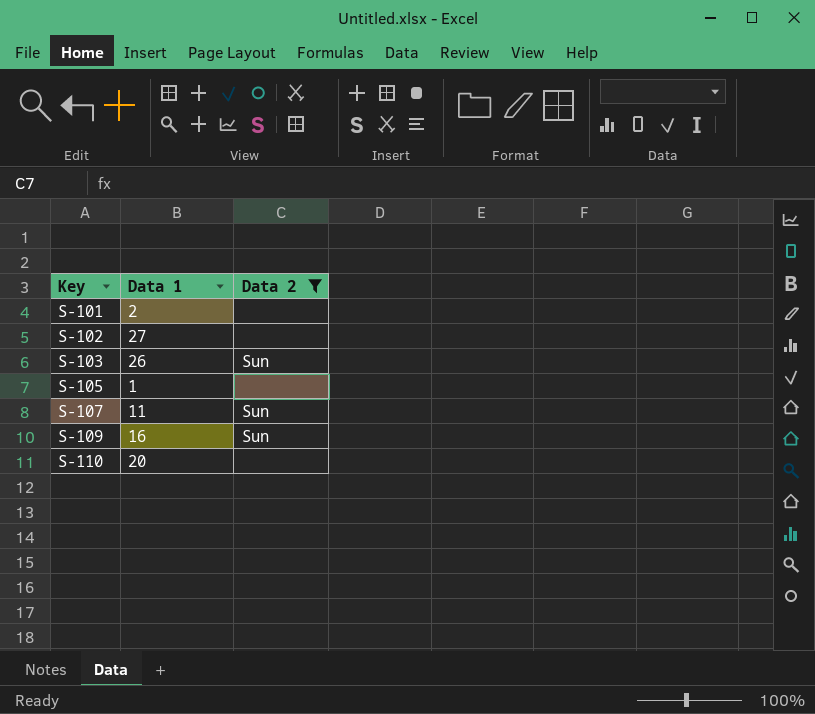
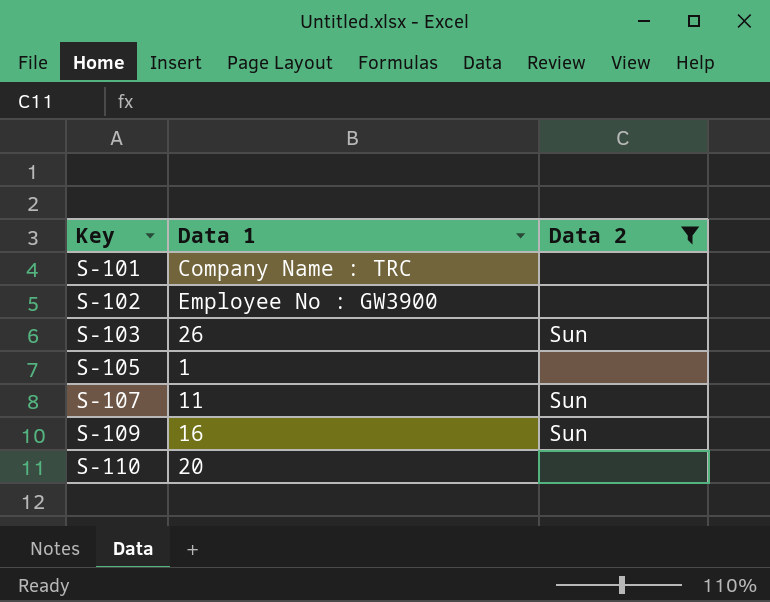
S-101 | Data 1: 2 -> Company Name : TRC
S-102 | Data 1: 27 -> Employee No : GW3900

